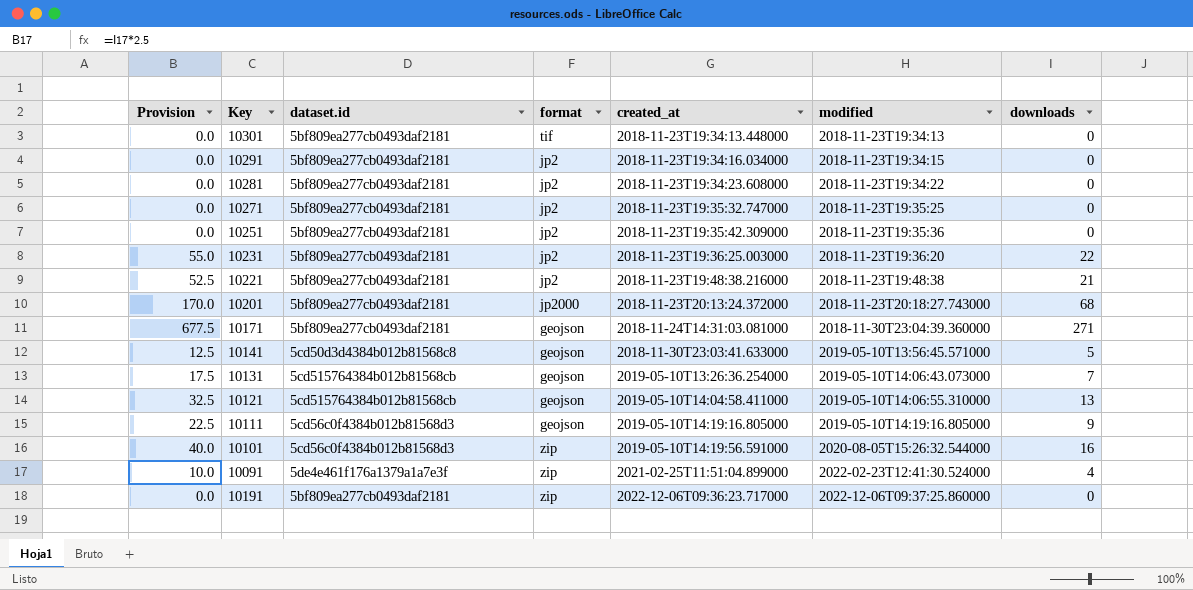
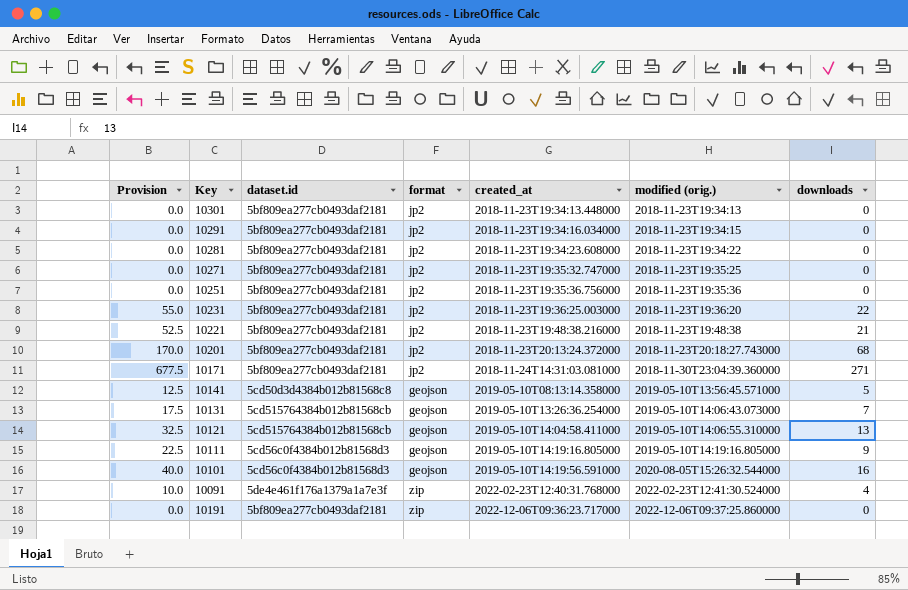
column name: modified -> modified (orig.)
10301 | format: tif -> jp2
10251 | created_at: 2018-11-23T19:35:42.309000 -> 2018-11-23T19:35:36.756000
10201 | format: jp2000 -> jp2
10171 | format: geojson -> jp2
10141 | created_at: 2018-11-30T23:03:41.633000 -> 2019-05-10T08:13:14.358000
10101 | format: zip -> geojson
10091 | created_at: 2021-02-25T11:51:04.899000 -> 2022-02-23T12:40:31.768000

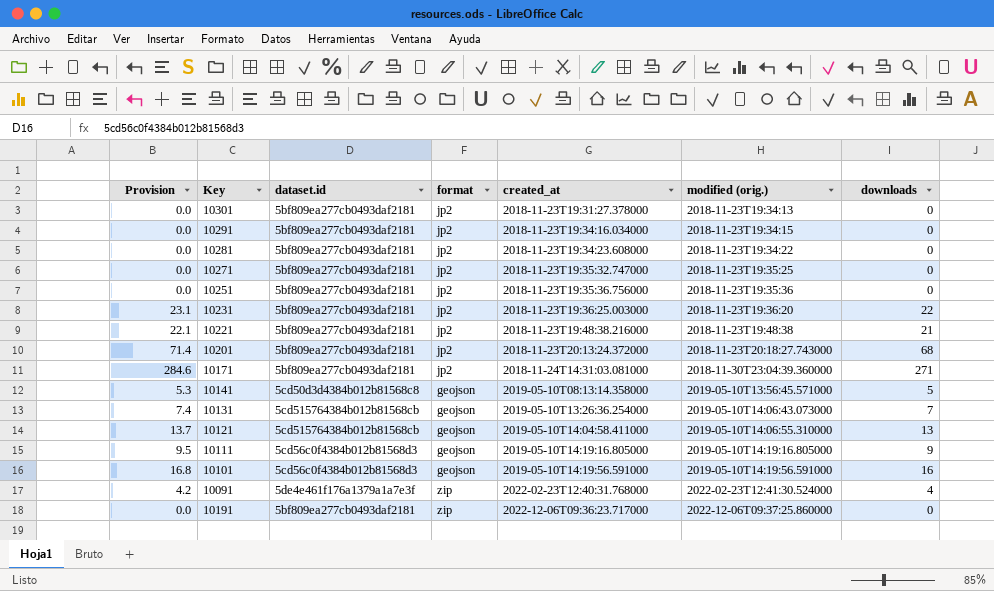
column Provision | formula: [downloads] * 2.5 -> [downloads] * 1.05
10301 | created_at: 2018-11-23T19:34:13.448000 -> 2018-11-23T19:31:27.378000
10101 | modified (orig.): 2020-08-05T15:26:32.544000 -> 2019-05-10T14:19:56.591000

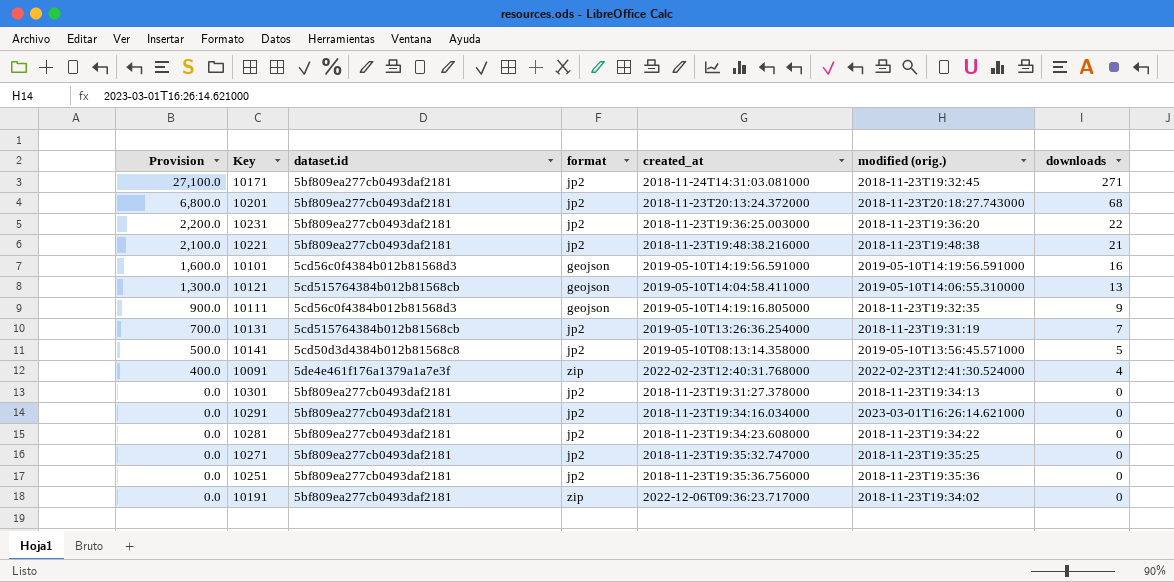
row order: created_at ascending -> Provision descending
column Provision | formula: [downloads] * 1.05 -> [downloads] * 100
10171 | modified (orig.): 2018-11-30T23:04:39.360000 -> 2018-11-23T19:32:45
10111 | modified (orig.): 2019-05-10T14:19:16.805000 -> 2018-11-23T19:32:35
10131 | format: geojson -> jp2
10131 | modified (orig.): 2019-05-10T14:06:43.073000 -> 2018-11-23T19:31:19
10141 | format: geojson -> jp2
10291 | modified (orig.): 2018-11-23T19:34:15 -> 2023-03-01T16:26:14.621000
10191 | modified (orig.): 2022-12-06T09:37:25.860000 -> 2018-11-23T19:34:02

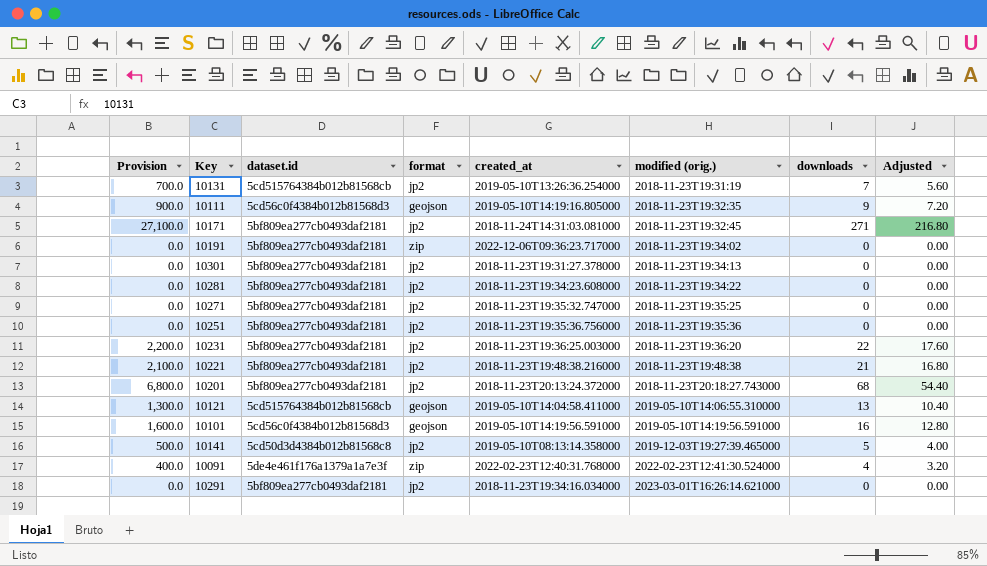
row order: Provision descending -> modified (orig.) ascending
column Adjusted | formula: none -> [downloads] * 0.8
10141 | modified (orig.): 2019-05-10T13:56:45.571000 -> 2019-12-03T19:27:39.465000

